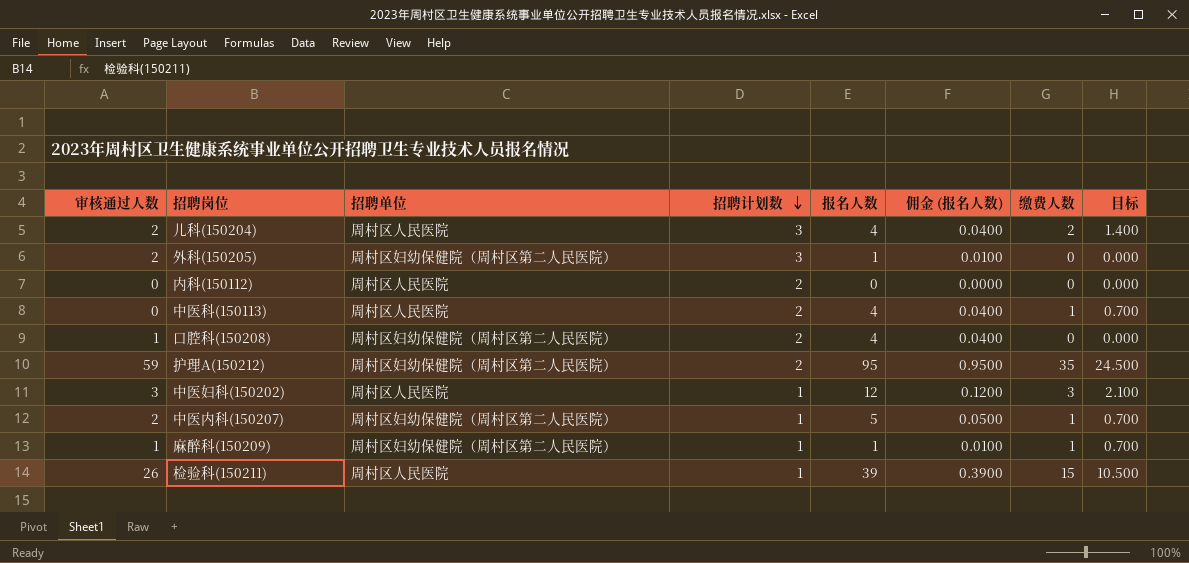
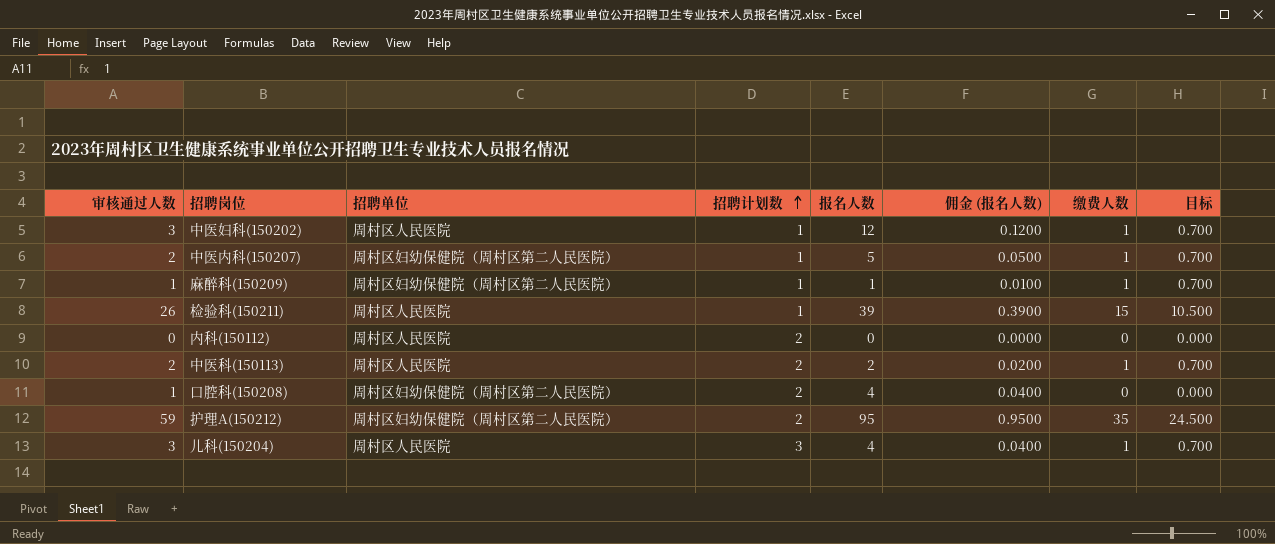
row order: 招聘计划数 descending -> 招聘计划数 ascending
row 外科(150205): 2 | 周村区妇幼保健院（周村区第二人民医院） | 3 | 1 | 0.0100 | 0 | 0.000 -> none
中医妇科(150202) | 缴费人数: 3 -> 1
中医妇科(150202) | 目标: 2.100 -> 0.700
中医科(150113) | 审核通过人数: 0 -> 2
中医科(150113) | 报名人数: 4 -> 2
中医科(150113) | 佣金 (报名人数): 0.0400 -> 0.0200
儿科(150204) | 审核通过人数: 2 -> 3
儿科(150204) | 缴费人数: 2 -> 1
儿科(150204) | 目标: 1.400 -> 0.700

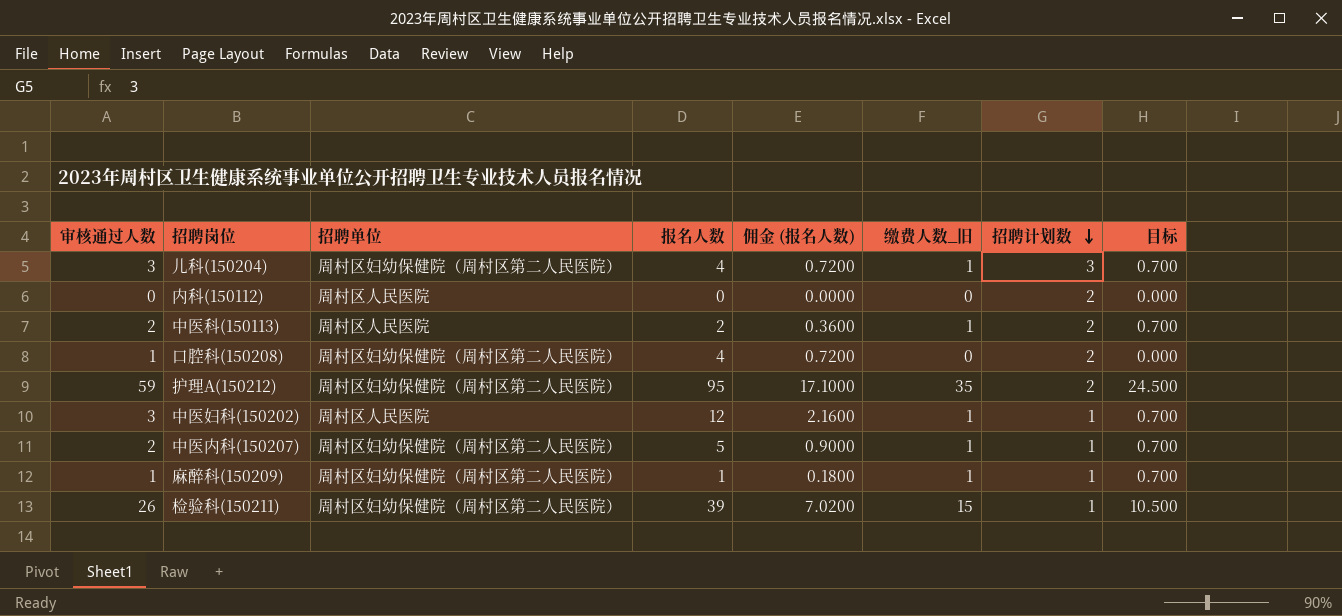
row order: 招聘计划数 ascending -> 招聘计划数 descending
column 佣金 (报名人数) | formula: [报名人数] * 0.01 -> [报名人数] * 0.18
column name: 缴费人数 -> 缴费人数_旧
column 招聘计划数 | position: 4 -> 7
儿科(150204) | 招聘单位: 周村区人民医院 -> 周村区妇幼保健院（周村区第二人民医院）
检验科(150211) | 招聘单位: 周村区人民医院 -> 周村区妇幼保健院（周村区第二人民医院）

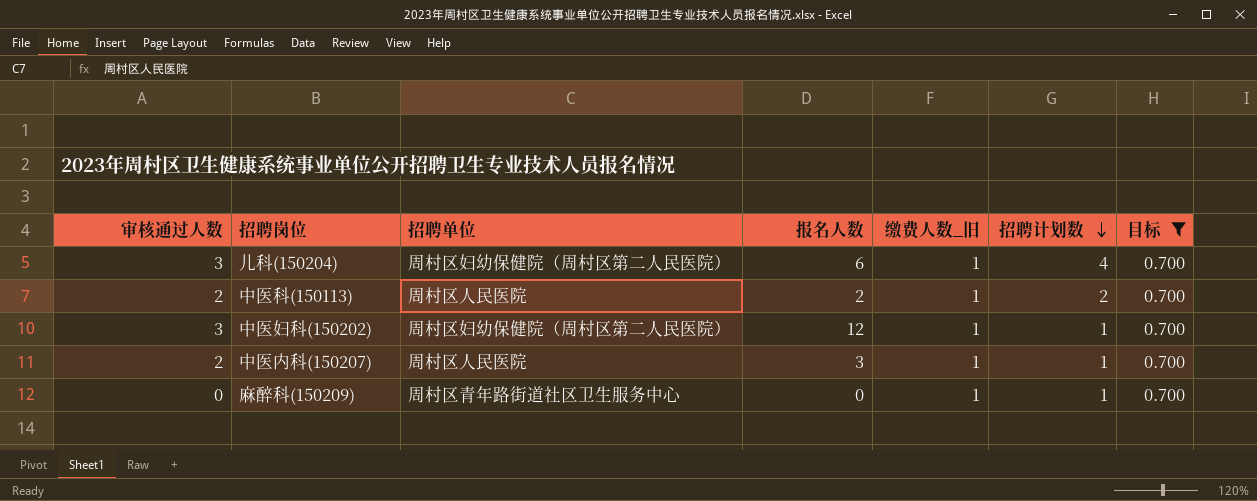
filter: none -> 目标 = 0.700
column 佣金 (报名人数) | formula: [报名人数] * 0.18 -> none
儿科(150204) | 报名人数: 4 -> 6
儿科(150204) | 招聘计划数: 3 -> 4
中医妇科(150202) | 招聘单位: 周村区人民医院 -> 周村区妇幼保健院（周村区第二人民医院）
中医内科(150207) | 招聘单位: 周村区妇幼保健院（周村区第二人民医院） -> 周村区人民医院
中医内科(150207) | 报名人数: 5 -> 3
麻醉科(150209) | 审核通过人数: 1 -> 0
麻醉科(150209) | 招聘单位: 周村区妇幼保健院（周村区第二人民医院） -> 周村区青年路街道社区卫生服务中心
麻醉科(150209) | 报名人数: 1 -> 0

